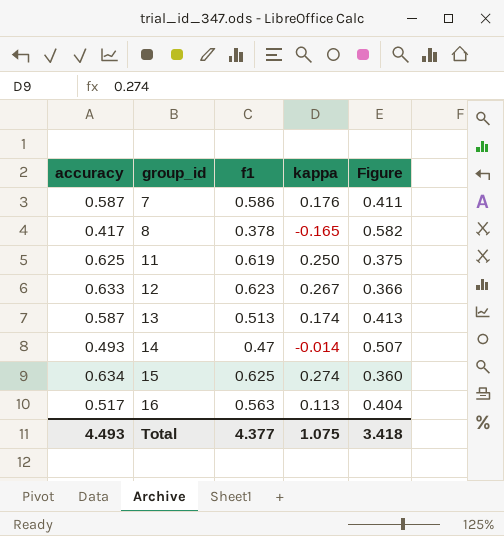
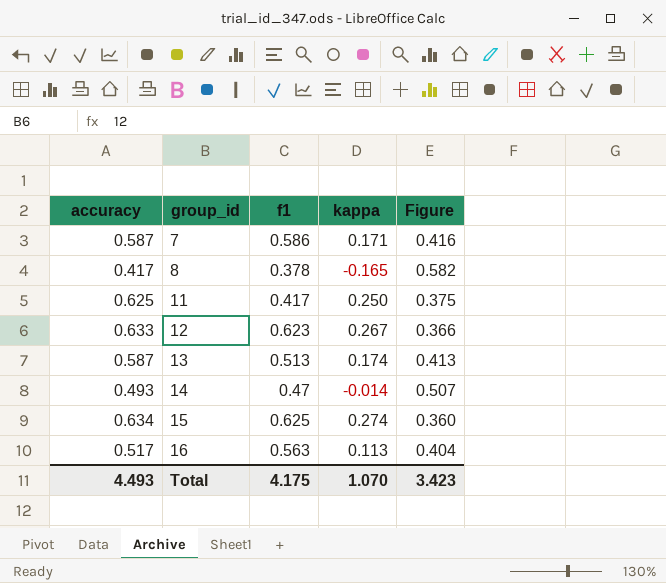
7 | kappa: 0.176 -> 0.171
7 | Figure: 0.411 -> 0.416
11 | f1: 0.619 -> 0.417
Total | f1: 4.377 -> 4.175
Total | kappa: 1.075 -> 1.070
Total | Figure: 3.418 -> 3.423

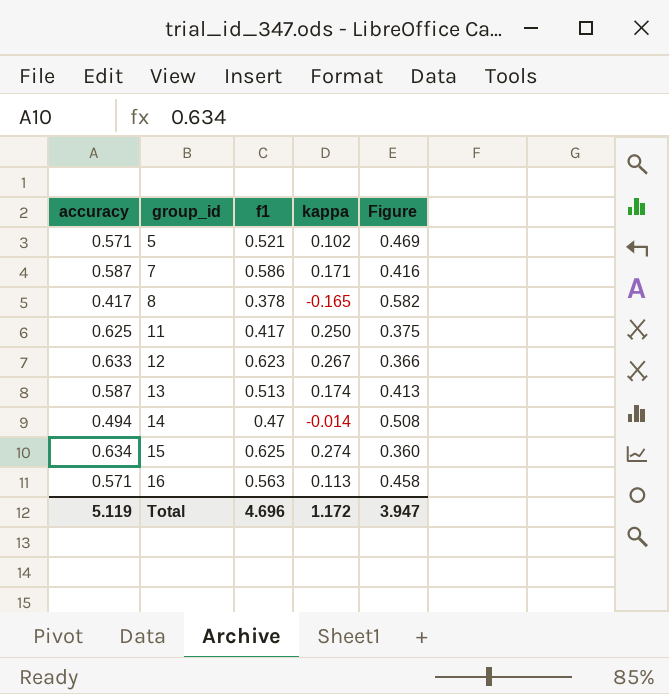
row 5: none -> 0.571 | 0.521 | 0.102 | 0.469
14 | accuracy: 0.493 -> 0.494
14 | Figure: 0.507 -> 0.508
16 | accuracy: 0.517 -> 0.571
16 | Figure: 0.404 -> 0.458
Total | accuracy: 4.493 -> 5.119
Total | f1: 4.175 -> 4.696
Total | kappa: 1.070 -> 1.172
Total | Figure: 3.423 -> 3.947

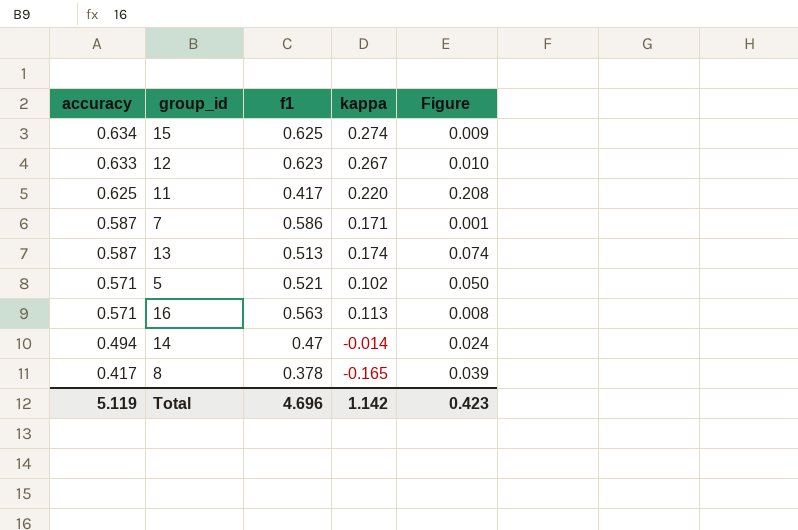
row order: group_id ascending -> accuracy descending
column Figure | formula: [accuracy] - [kappa] -> [accuracy] - [f1]
11 | kappa: 0.250 -> 0.220
Total | kappa: 1.172 -> 1.142
Total | Figure: 3.947 -> 0.423

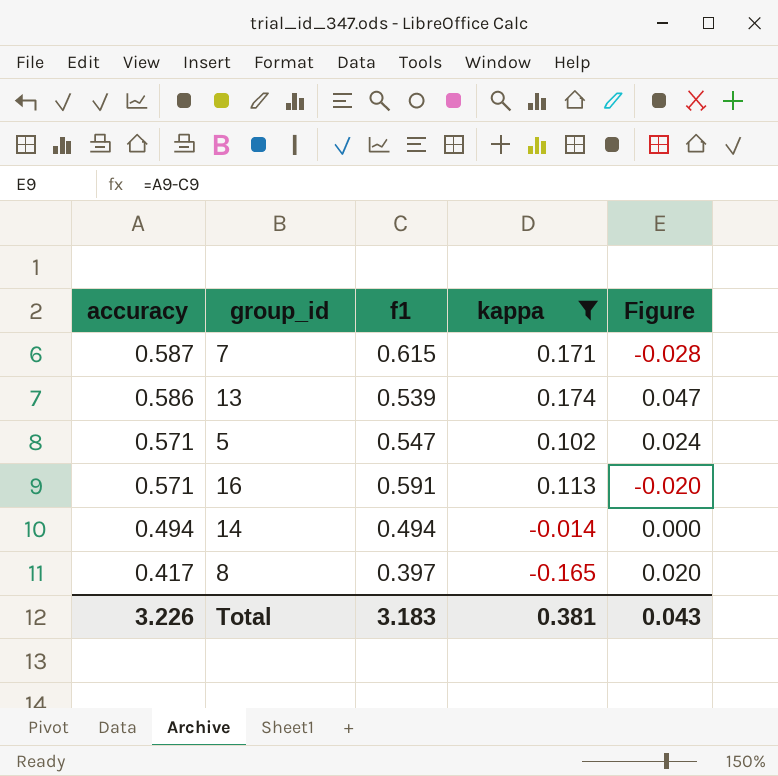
filter: none -> kappa <= 0.174
7 | f1: 0.586 -> 0.615
7 | Figure: 0.001 -> -0.028
13 | accuracy: 0.587 -> 0.586
13 | f1: 0.513 -> 0.539
13 | Figure: 0.074 -> 0.047
5 | f1: 0.521 -> 0.547
5 | Figure: 0.050 -> 0.024
16 | f1: 0.563 -> 0.591
16 | Figure: 0.008 -> -0.020
14 | f1: 0.47 -> 0.494
14 | Figure: 0.024 -> 0.000
8 | f1: 0.378 -> 0.397
8 | Figure: 0.039 -> 0.020
Total | accuracy: 5.119 -> 3.226
Total | f1: 4.696 -> 3.183
Total | kappa: 1.142 -> 0.381
Total | Figure: 0.423 -> 0.043

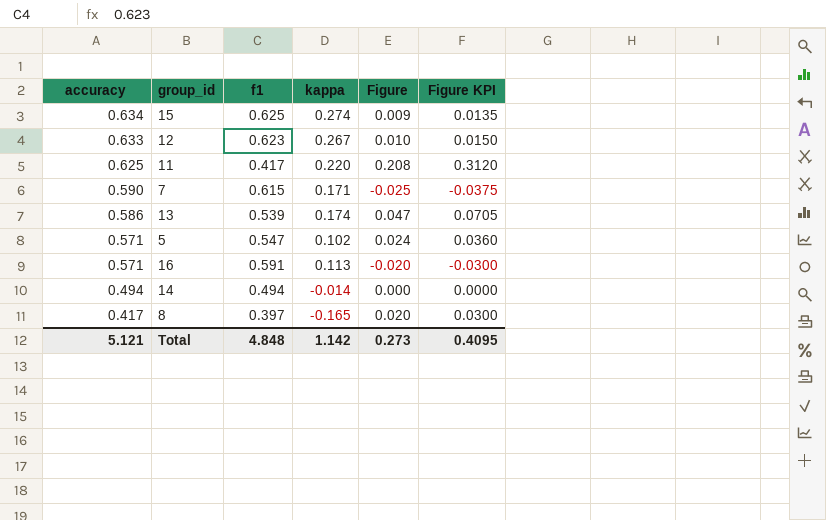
filter: kappa <= 0.174 -> none
column Figure KPI | formula: none -> [Figure] * 1.5
7 | accuracy: 0.587 -> 0.590
7 | Figure: -0.028 -> -0.025
Total | accuracy: 3.226 -> 5.121
Total | f1: 3.183 -> 4.848
Total | kappa: 0.381 -> 1.142
Total | Figure: 0.043 -> 0.273

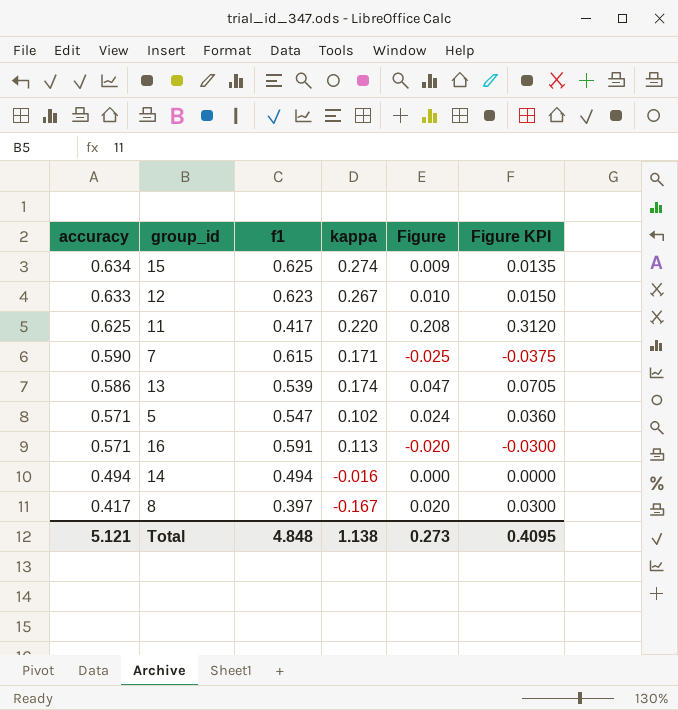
14 | kappa: -0.014 -> -0.016
8 | kappa: -0.165 -> -0.167
Total | kappa: 1.142 -> 1.138

